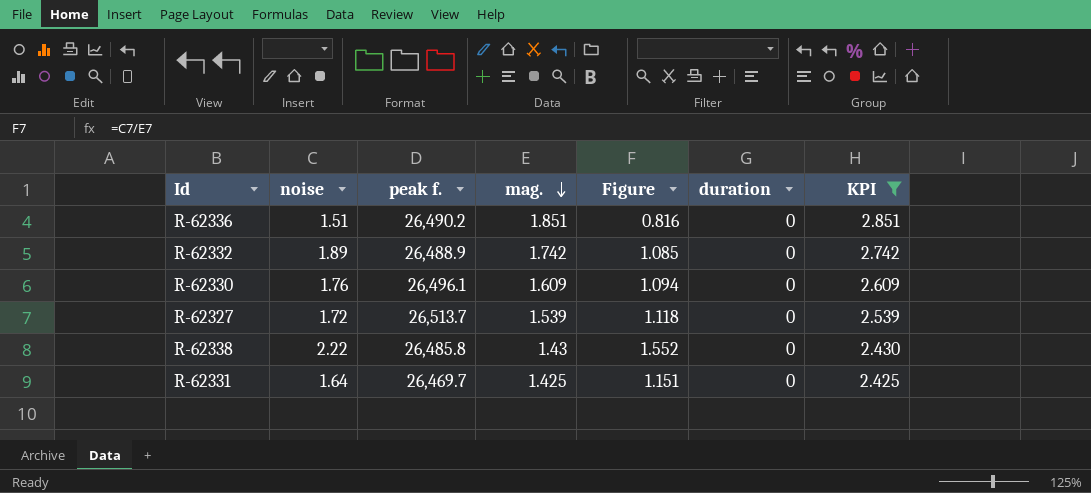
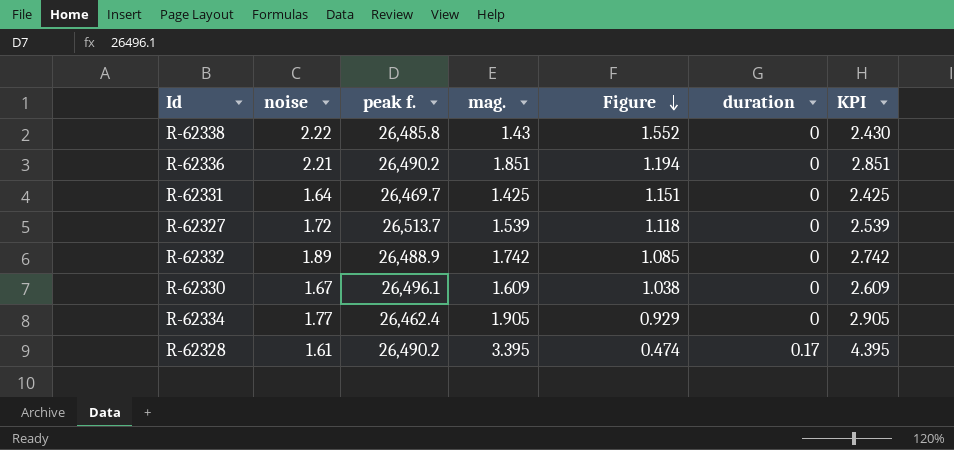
filter: KPI <= 2.851 -> none
row order: mag. descending -> Figure descending
R-62336 | noise: 1.51 -> 2.21
R-62336 | Figure: 0.816 -> 1.194
R-62330 | noise: 1.76 -> 1.67
R-62330 | Figure: 1.094 -> 1.038

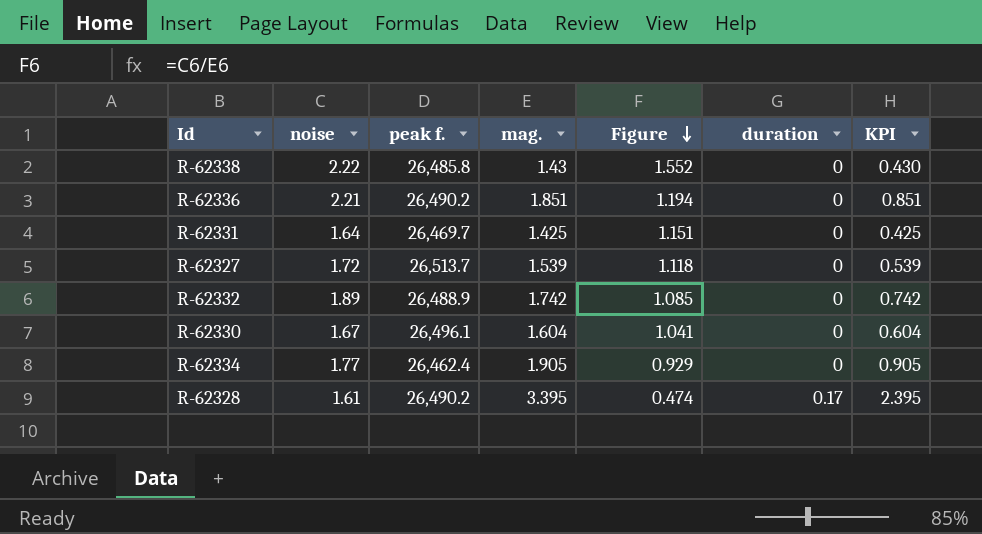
column KPI | formula: [mag.] + 1 -> [mag.] - 1
R-62330 | mag.: 1.609 -> 1.604
R-62330 | Figure: 1.038 -> 1.041

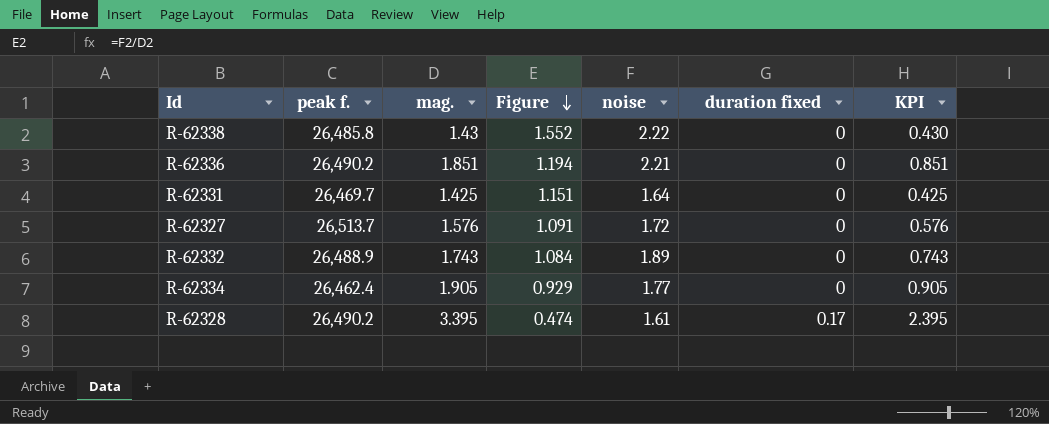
column noise | position: 2 -> 5
column name: duration -> duration fixed
row R-62330: 1.67 | 26,496.1 | 1.604 | 1.041 | 0 | 0.604 -> none
R-62327 | mag.: 1.539 -> 1.576
R-62327 | Figure: 1.118 -> 1.091
R-62327 | KPI: 0.539 -> 0.576
R-62332 | mag.: 1.742 -> 1.743
R-62332 | Figure: 1.085 -> 1.084
R-62332 | KPI: 0.742 -> 0.743

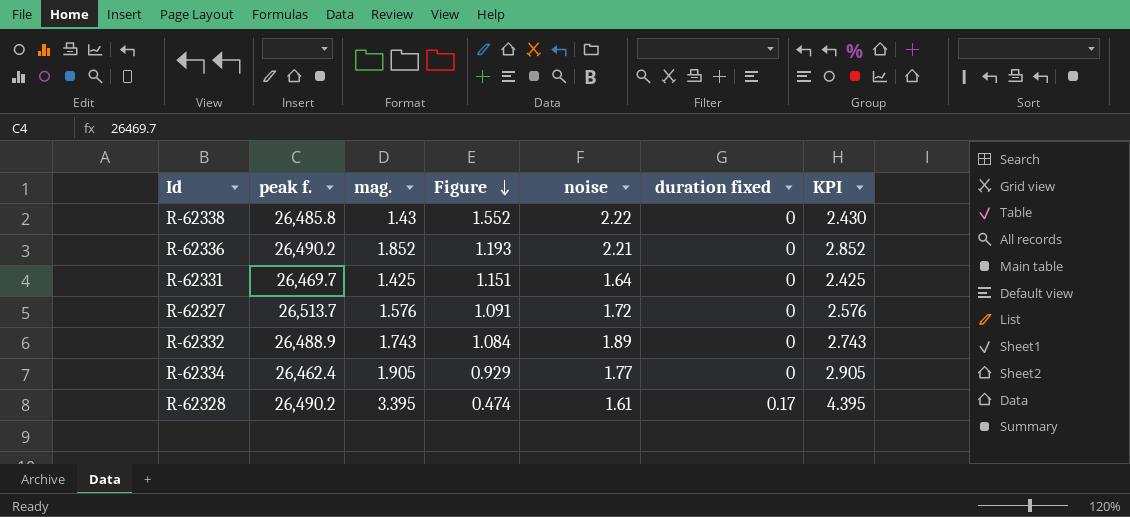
column KPI | formula: [mag.] - 1 -> [mag.] + 1
R-62336 | mag.: 1.851 -> 1.852
R-62336 | Figure: 1.194 -> 1.193

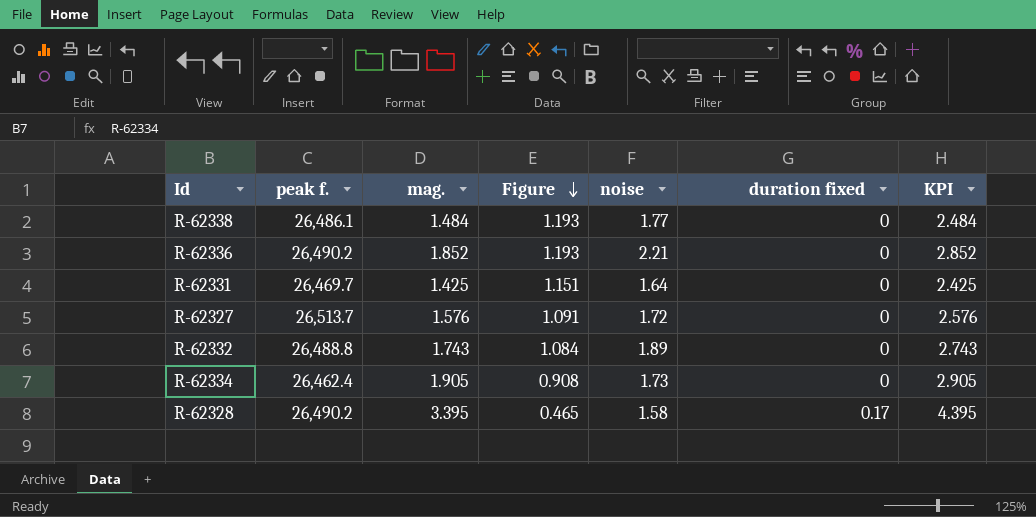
R-62338 | peak f.: 26,485.8 -> 26,486.1
R-62338 | mag.: 1.43 -> 1.484
R-62338 | Figure: 1.552 -> 1.193
R-62338 | noise: 2.22 -> 1.77
R-62338 | KPI: 2.430 -> 2.484
R-62332 | peak f.: 26,488.9 -> 26,488.8
R-62334 | Figure: 0.929 -> 0.908
R-62334 | noise: 1.77 -> 1.73
R-62328 | Figure: 0.474 -> 0.465
R-62328 | noise: 1.61 -> 1.58

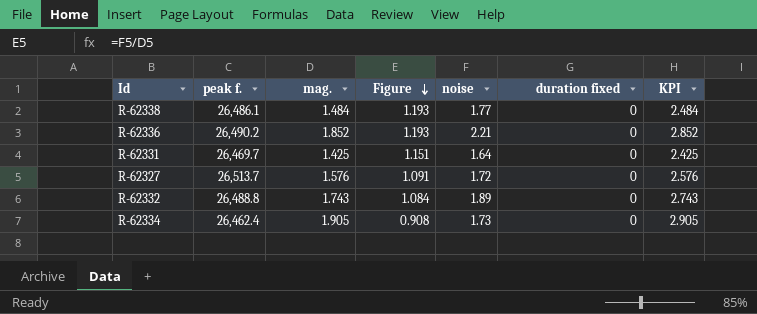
row R-62328: 26,490.2 | 3.395 | 0.465 | 1.58 | 0.17 | 4.395 -> none

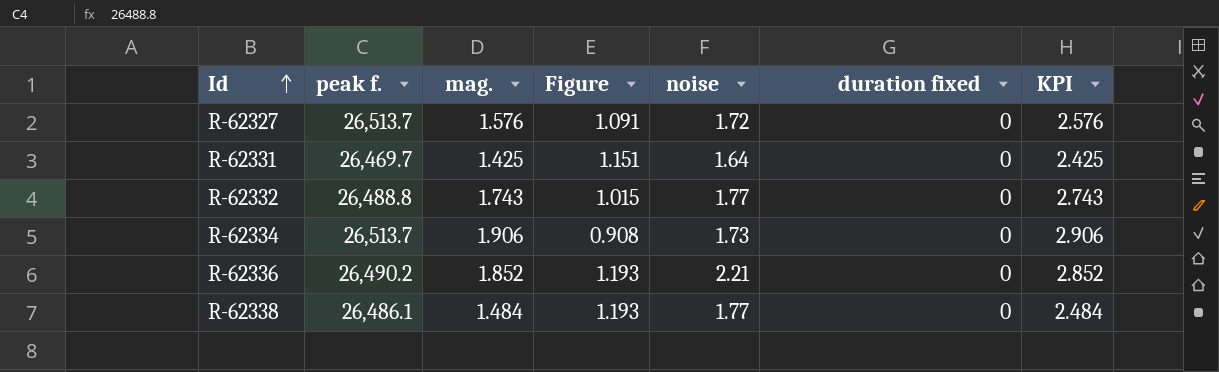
row order: Figure descending -> Id ascending
R-62332 | Figure: 1.084 -> 1.015
R-62332 | noise: 1.89 -> 1.77
R-62334 | peak f.: 26,462.4 -> 26,513.7
R-62334 | mag.: 1.905 -> 1.906
R-62334 | KPI: 2.905 -> 2.906

